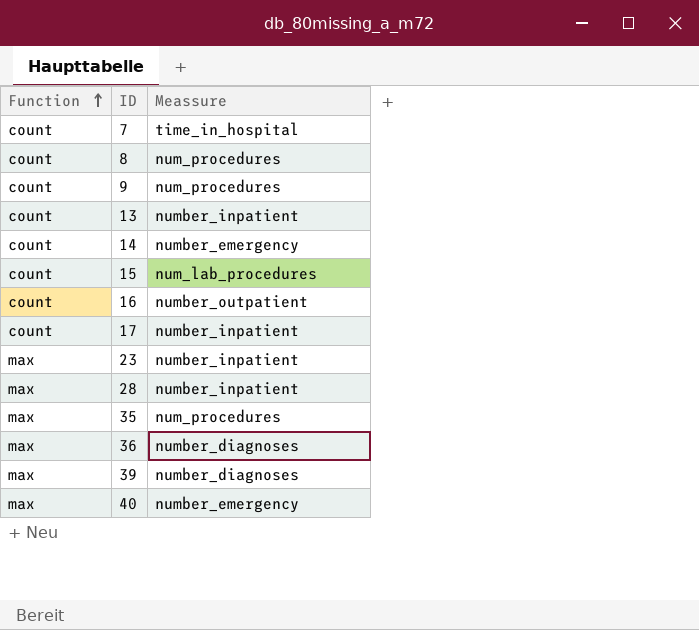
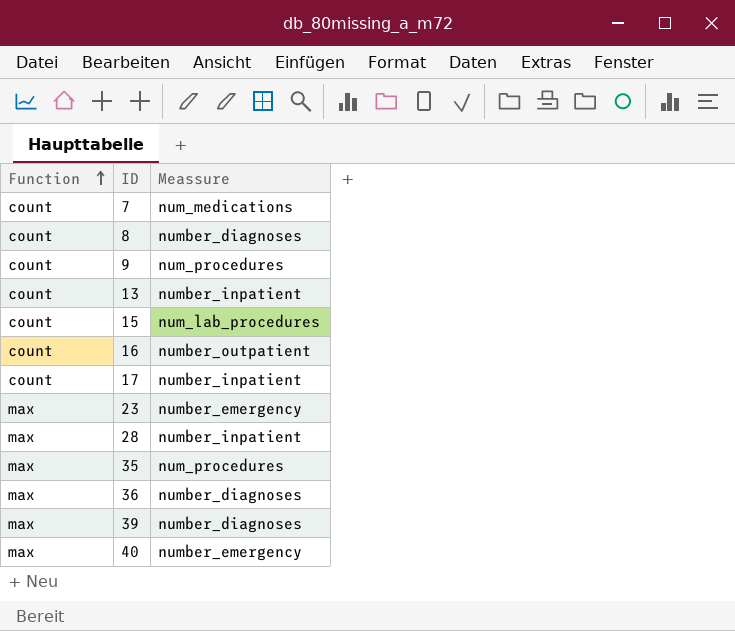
row 14: count | number_emergency -> none
7 | Meassure: time_in_hospital -> num_medications
8 | Meassure: num_procedures -> number_diagnoses
23 | Meassure: number_inpatient -> number_emergency

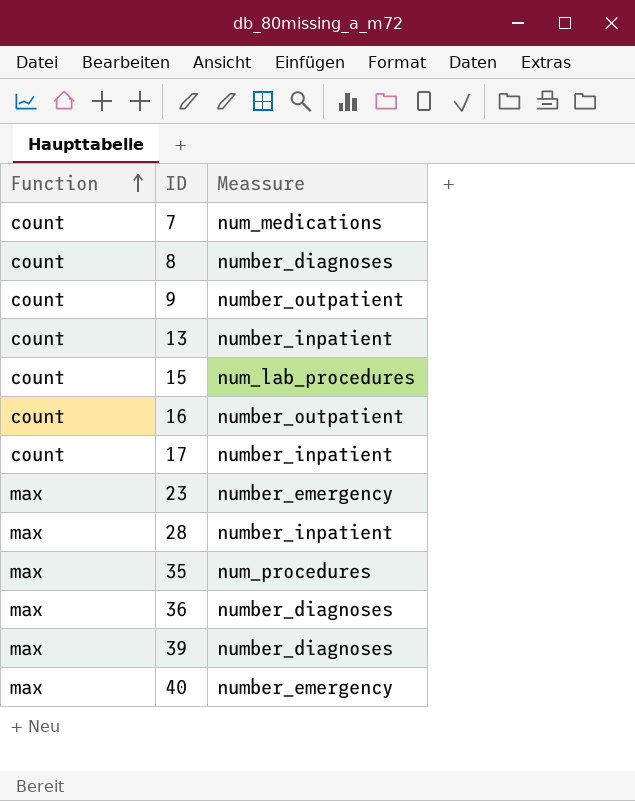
9 | Meassure: num_procedures -> number_outpatient

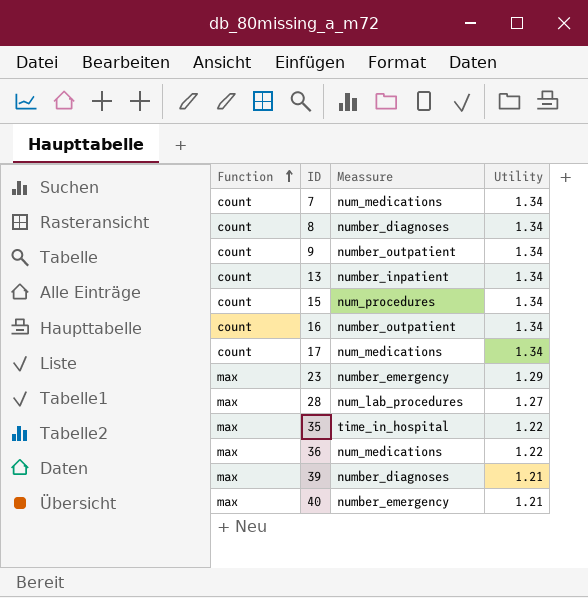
column Utility | position: none -> 4
15 | Meassure: num_lab_procedures -> num_procedures
17 | Meassure: number_inpatient -> num_medications
28 | Meassure: number_inpatient -> num_lab_procedures
35 | Meassure: num_procedures -> time_in_hospital
36 | Meassure: number_diagnoses -> num_medications

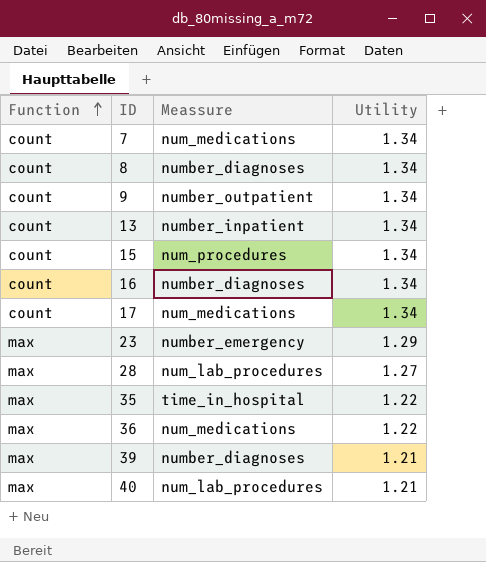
16 | Meassure: number_outpatient -> number_diagnoses
40 | Meassure: number_emergency -> num_lab_procedures

